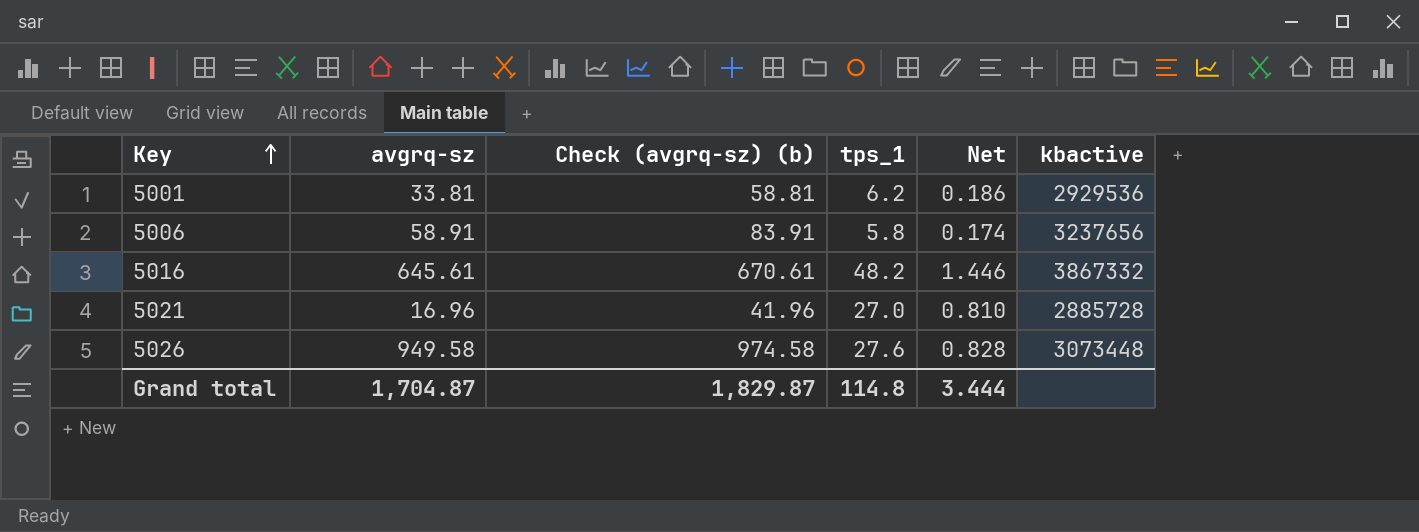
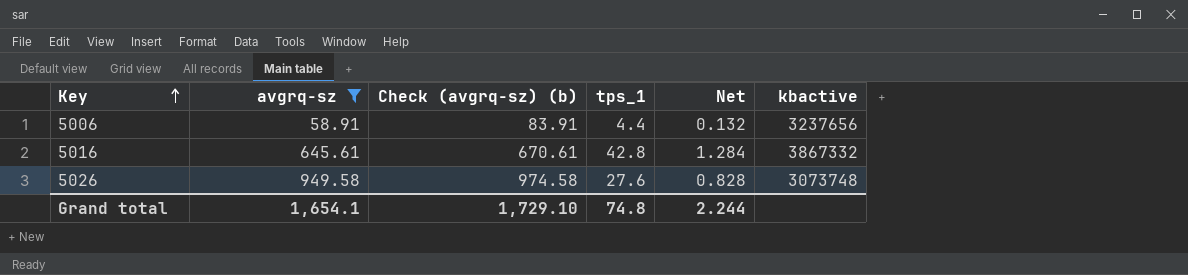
filter: none -> avgrq-sz >= 58.91
5006 | tps_1: 5.8 -> 4.4
5006 | Net: 0.174 -> 0.132
5016 | tps_1: 48.2 -> 42.8
5016 | Net: 1.446 -> 1.284
5026 | kbactive: 3073448 -> 3073748
Grand total | avgrq-sz: 1,704.87 -> 1,654.1
Grand total | Check (avgrq-sz) (b): 1,829.87 -> 1,729.10
Grand total | tps_1: 114.8 -> 74.8
Grand total | Net: 3.444 -> 2.244

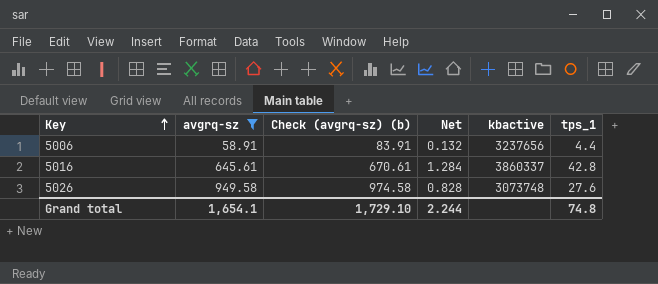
column tps_1 | position: 4 -> 6
5016 | kbactive: 3867332 -> 3860337

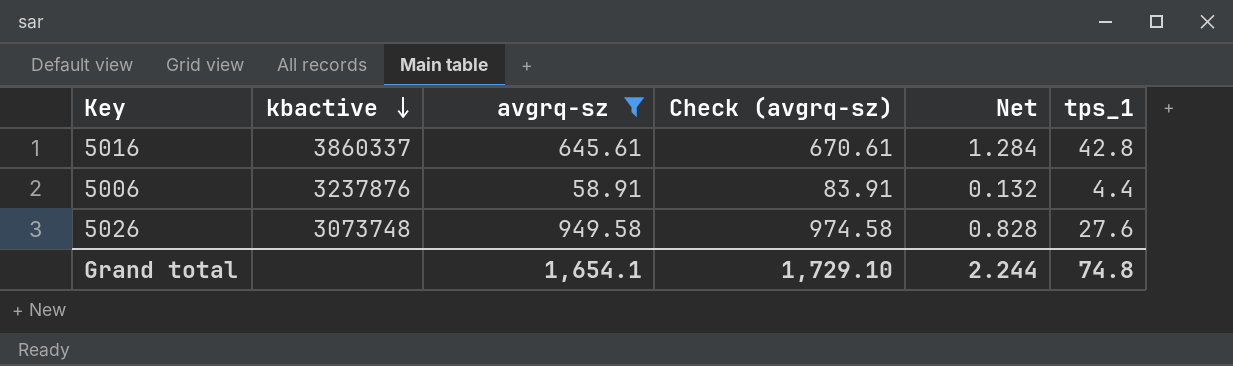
row order: Key ascending -> kbactive descending
column kbactive | position: 5 -> 2
column name: Check (avgrq-sz) (b) -> Check (avgrq-sz)
5006 | kbactive: 3237656 -> 3237876

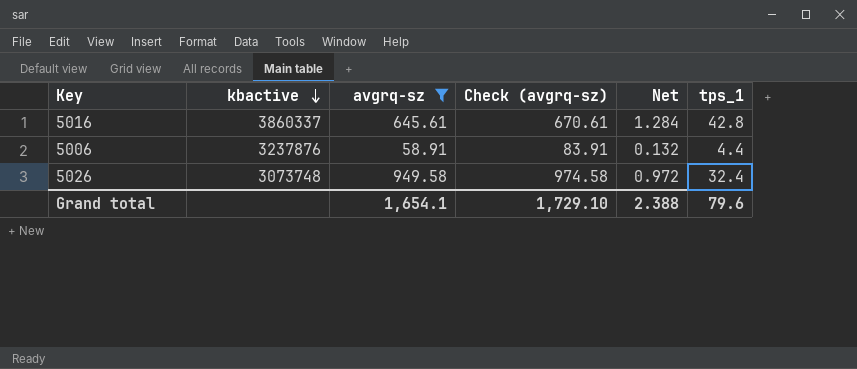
5026 | Net: 0.828 -> 0.972
5026 | tps_1: 27.6 -> 32.4
Grand total | Net: 2.244 -> 2.388
Grand total | tps_1: 74.8 -> 79.6

